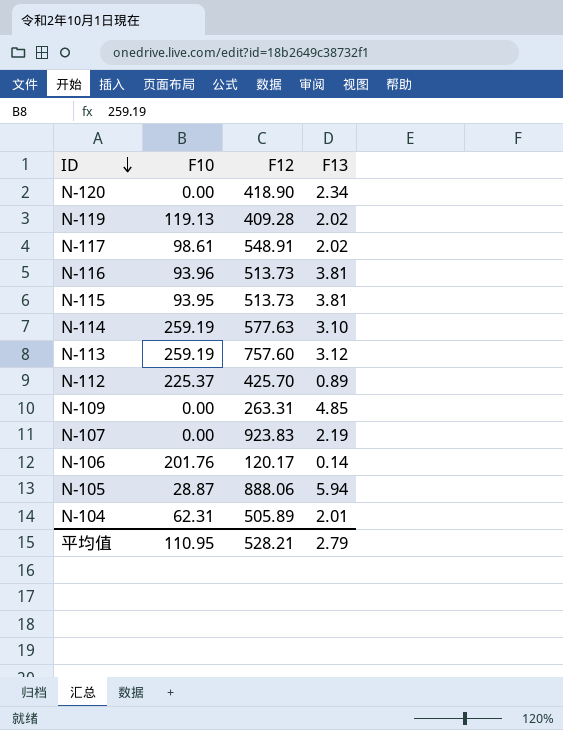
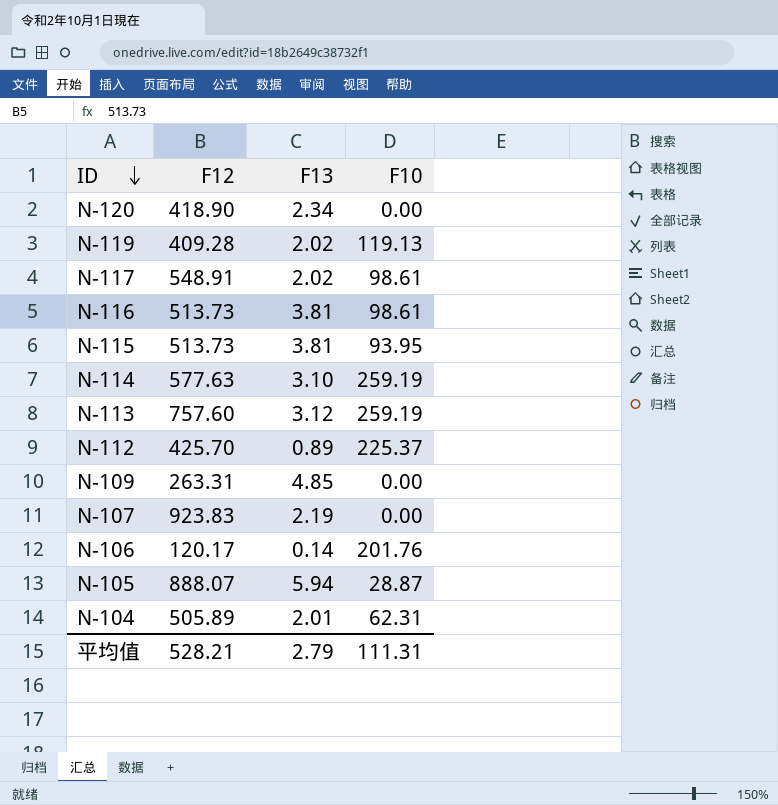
column F10 | position: 2 -> 4
N-116 | F10: 93.96 -> 98.61
N-105 | F12: 888.06 -> 888.07
平均值 | F10: 110.95 -> 111.31

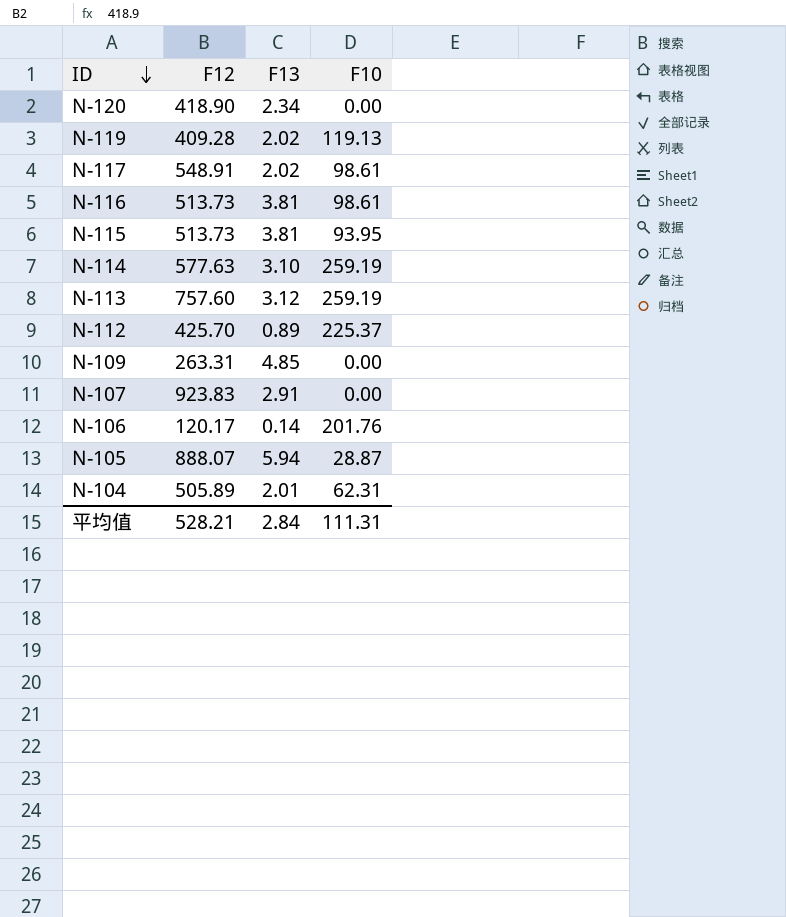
N-107 | F13: 2.19 -> 2.91
平均值 | F13: 2.79 -> 2.84

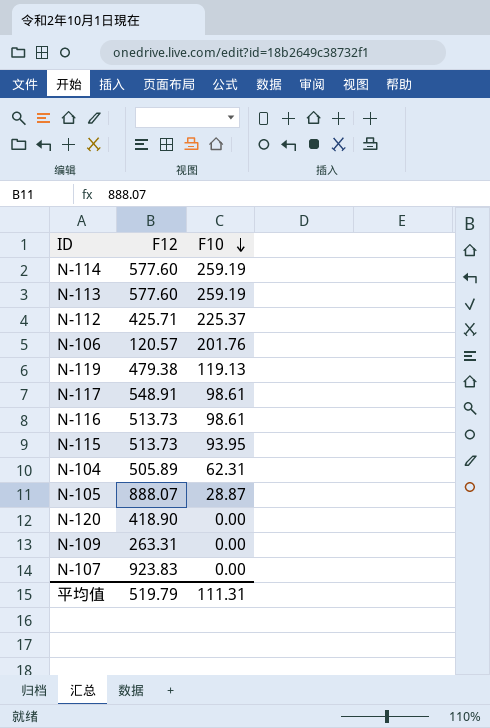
row order: ID descending -> F10 descending
column F13 | position: 3 -> none
N-114 | F12: 577.63 -> 577.60
N-113 | F12: 757.60 -> 577.60
N-112 | F12: 425.70 -> 425.71
N-106 | F12: 120.17 -> 120.57
N-119 | F12: 409.28 -> 479.38
平均值 | F12: 528.21 -> 519.79

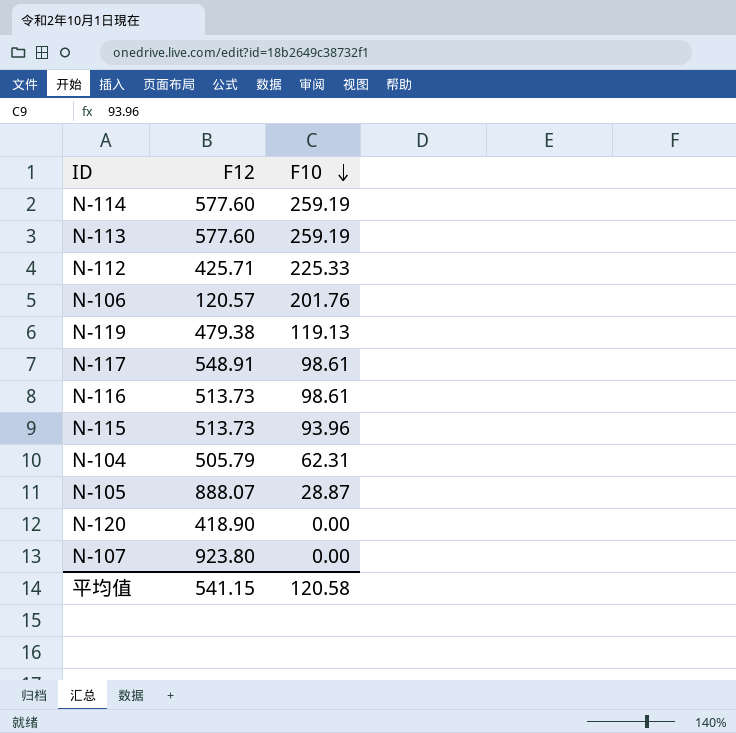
row N-109: 263.31 | 0.00 -> none
N-112 | F10: 225.37 -> 225.33
N-115 | F10: 93.95 -> 93.96
N-104 | F12: 505.89 -> 505.79
N-107 | F12: 923.83 -> 923.80
平均值 | F12: 519.79 -> 541.15
平均值 | F10: 111.31 -> 120.58

